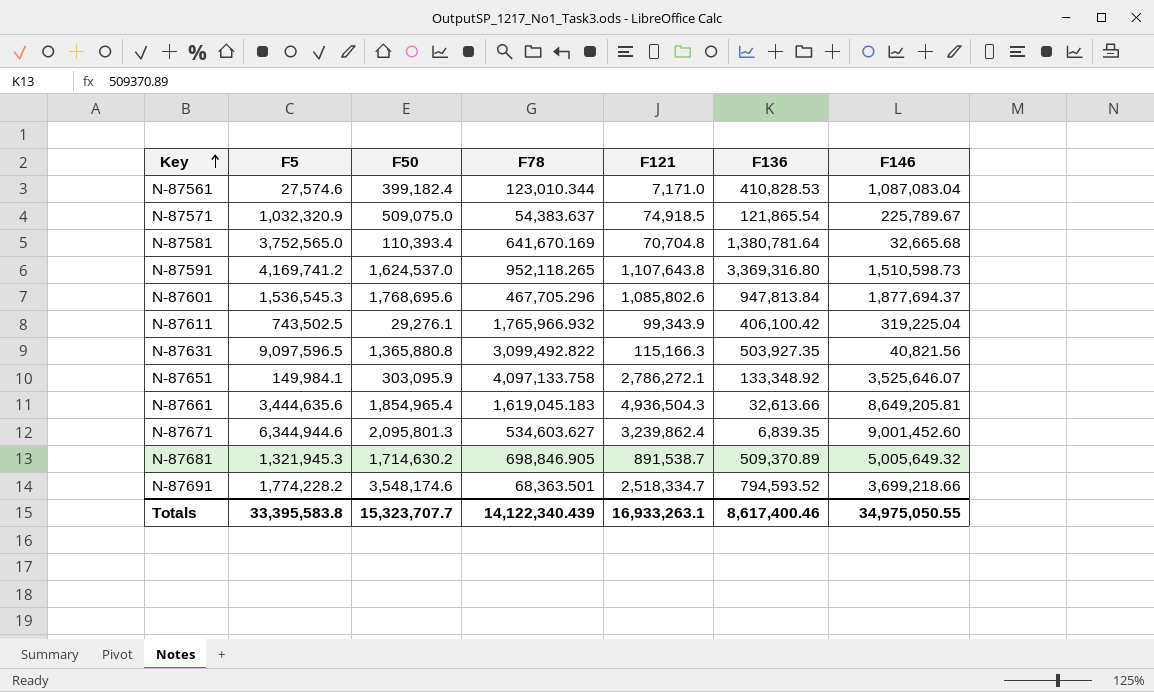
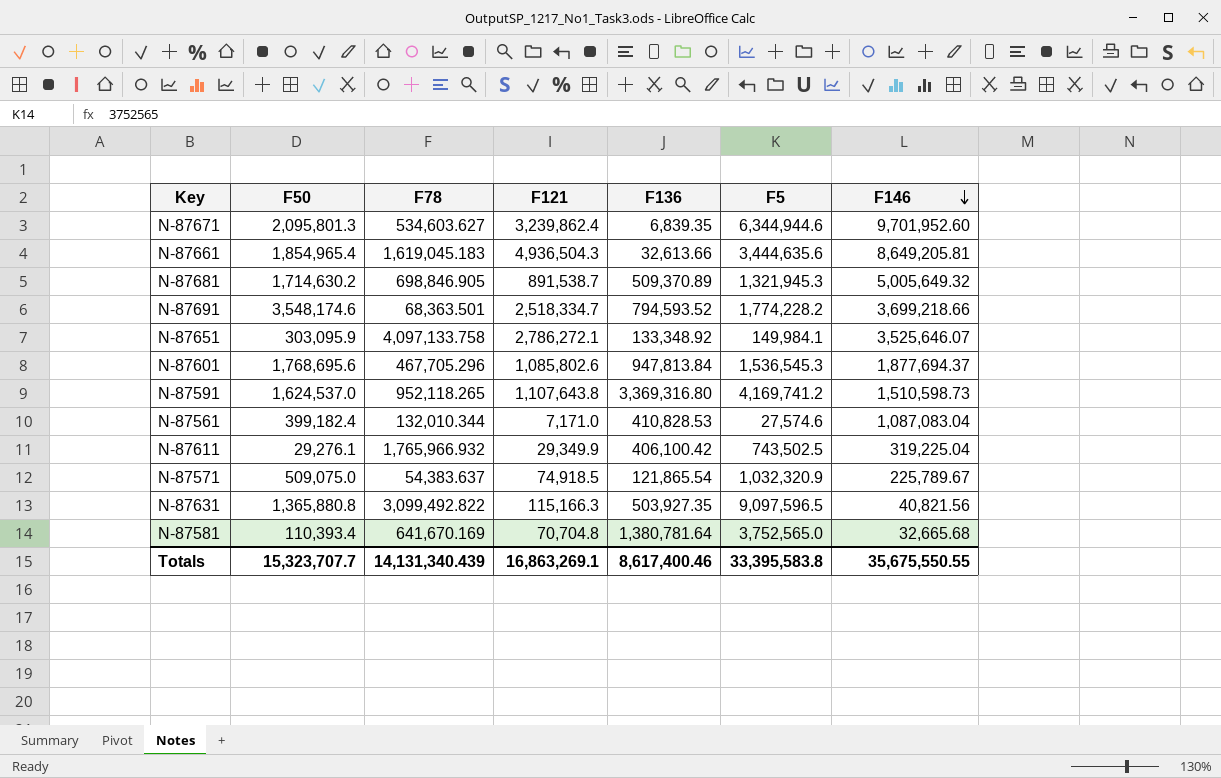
row order: Key ascending -> F146 descending
column F5 | position: 2 -> 6
N-87671 | F146: 9,001,452.60 -> 9,701,952.60
N-87561 | F78: 123,010.344 -> 132,010.344
N-87611 | F121: 99,343.9 -> 29,349.9
Totals | F78: 14,122,340.439 -> 14,131,340.439
Totals | F121: 16,933,263.1 -> 16,863,269.1
Totals | F146: 34,975,050.55 -> 35,675,550.55

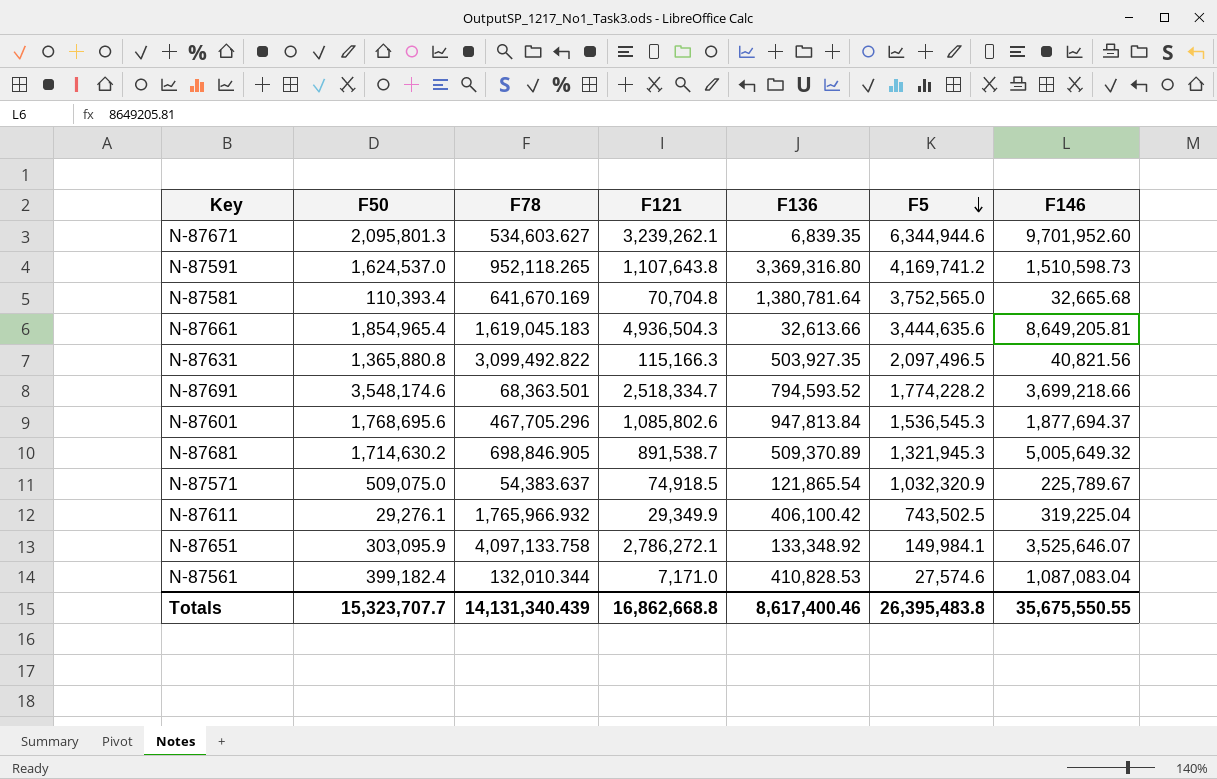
row order: F146 descending -> F5 descending
N-87671 | F121: 3,239,862.4 -> 3,239,262.1
N-87631 | F5: 9,097,596.5 -> 2,097,496.5
Totals | F121: 16,863,269.1 -> 16,862,668.8
Totals | F5: 33,395,583.8 -> 26,395,483.8

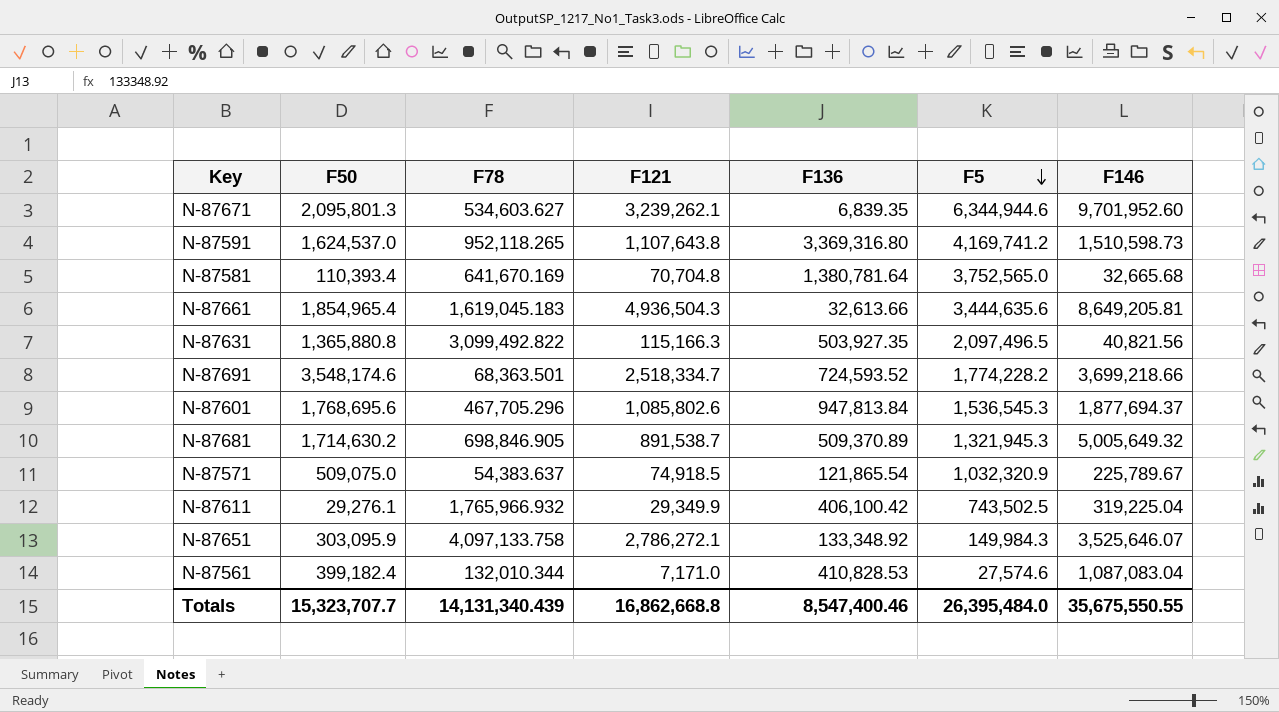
N-87691 | F136: 794,593.52 -> 724,593.52
N-87651 | F5: 149,984.1 -> 149,984.3
Totals | F136: 8,617,400.46 -> 8,547,400.46
Totals | F5: 26,395,483.8 -> 26,395,484.0

